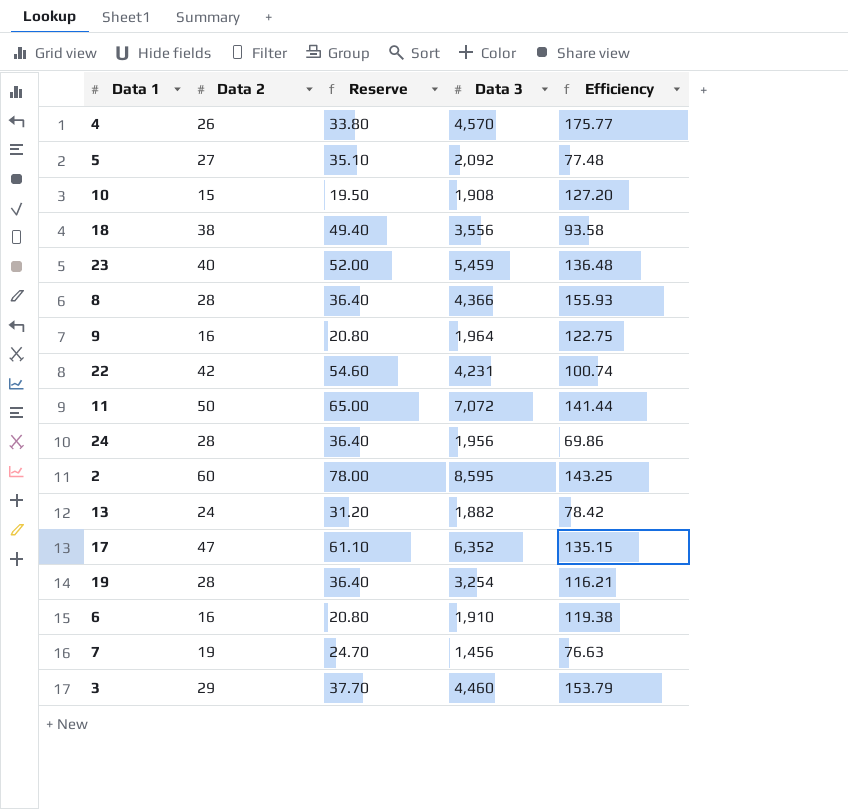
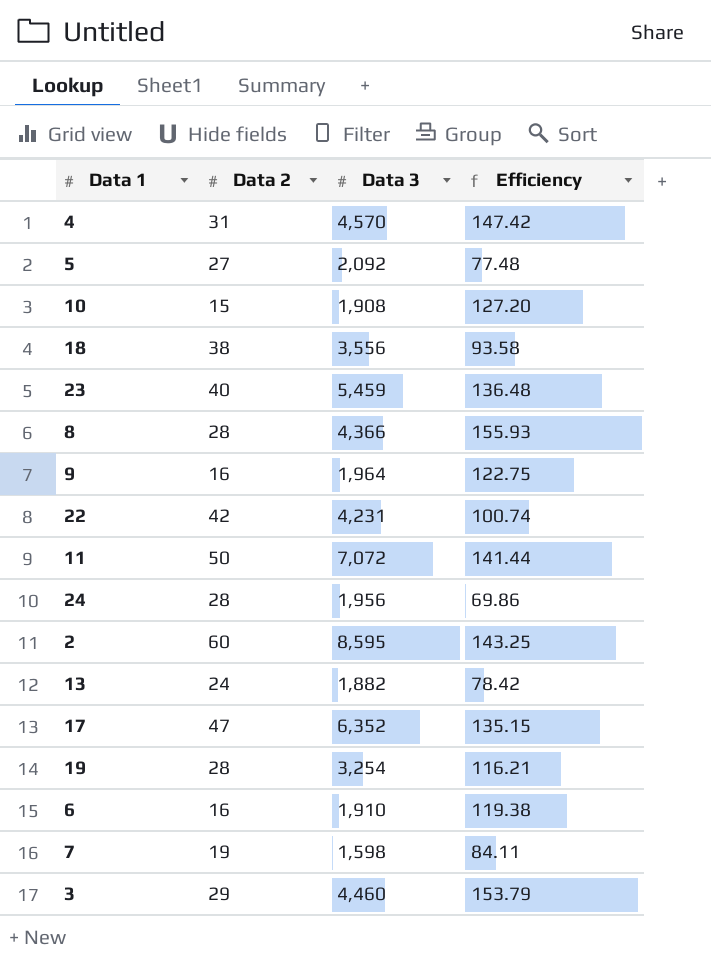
column Reserve | formula: [Data 2] * 1.3 -> none
4 | Data 2: 26 -> 31
4 | Efficiency: 175.77 -> 147.42
7 | Data 3: 1,456 -> 1,598
7 | Efficiency: 76.63 -> 84.11

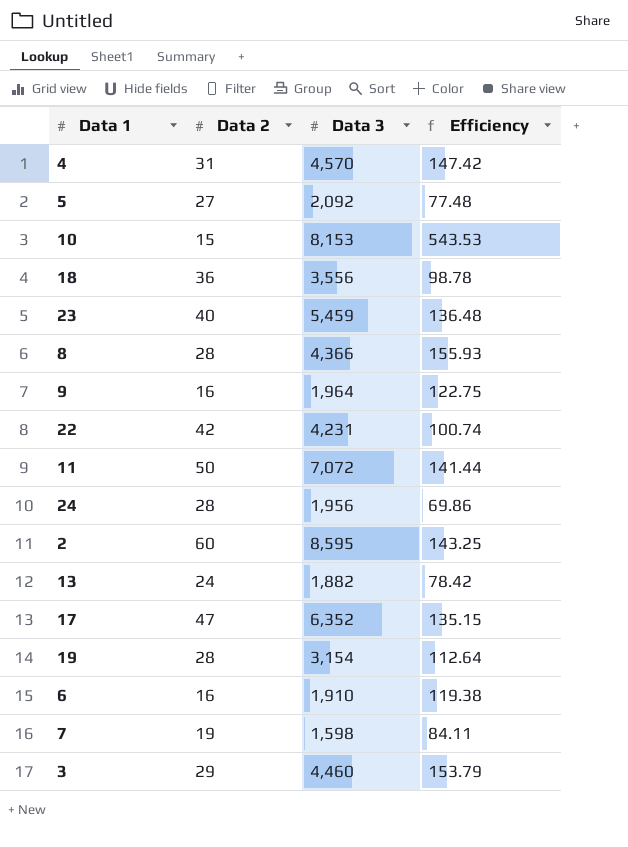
10 | Data 3: 1,908 -> 8,153
10 | Efficiency: 127.20 -> 543.53
18 | Data 2: 38 -> 36
18 | Efficiency: 93.58 -> 98.78
19 | Data 3: 3,254 -> 3,154
19 | Efficiency: 116.21 -> 112.64

